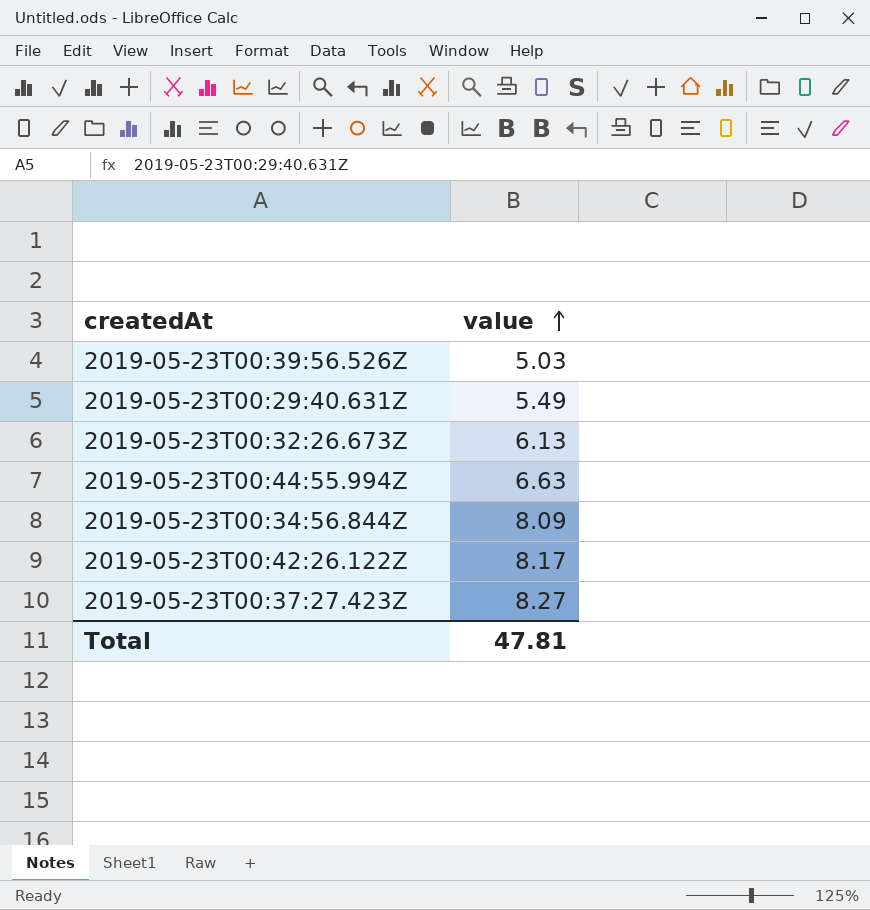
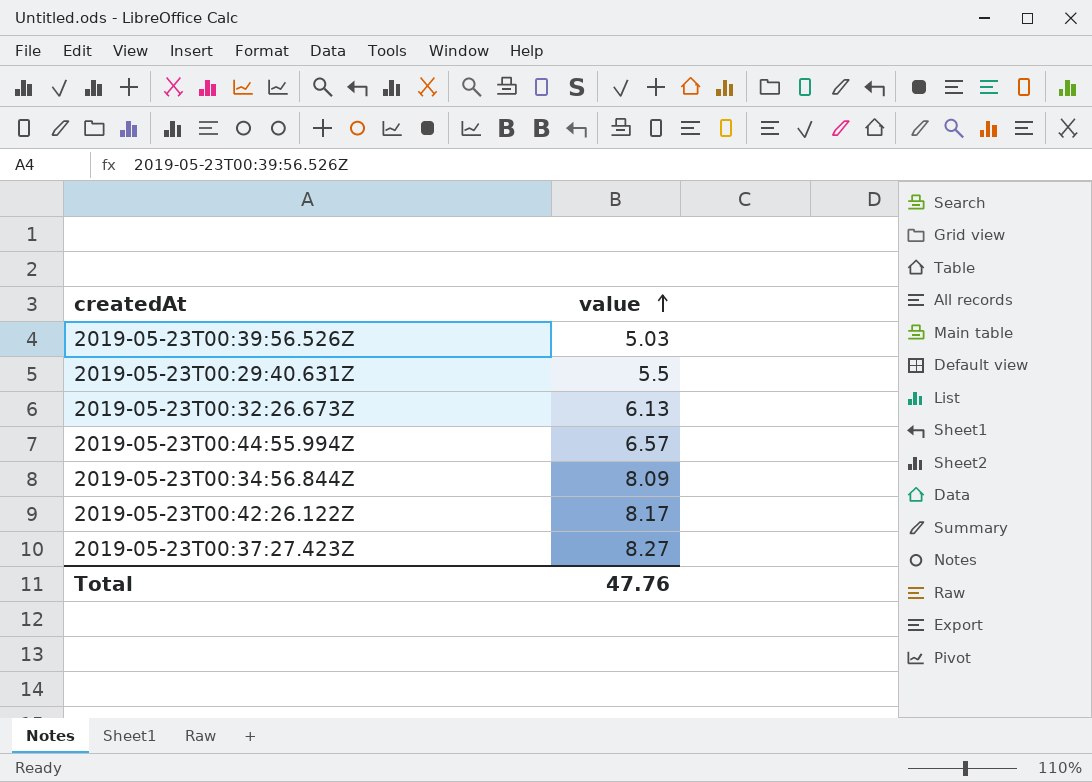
2019-05-23T00:29:40.631Z | value: 5.49 -> 5.5
2019-05-23T00:44:55.994Z | value: 6.63 -> 6.57
Total | value: 47.81 -> 47.76

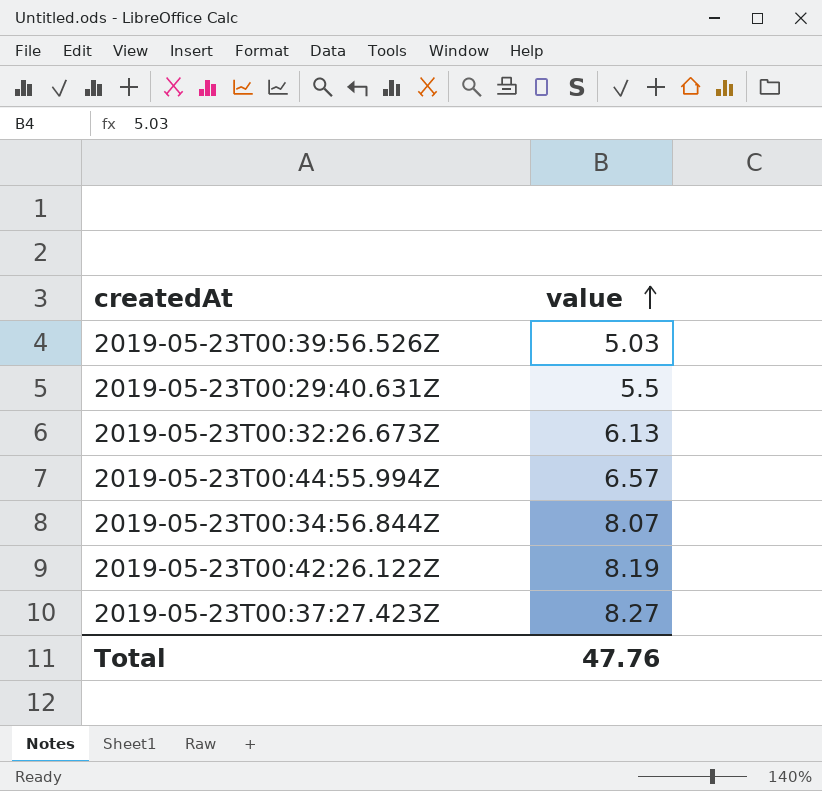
2019-05-23T00:34:56.844Z | value: 8.09 -> 8.07
2019-05-23T00:42:26.122Z | value: 8.17 -> 8.19

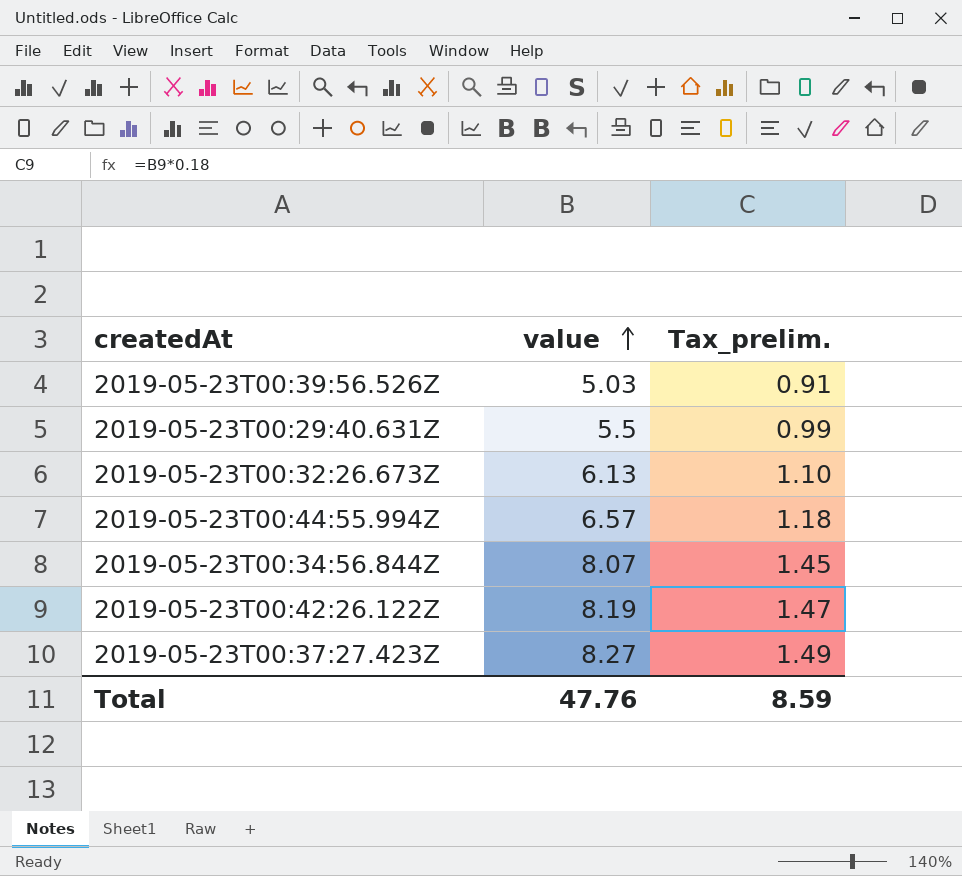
column Tax_prelim. | formula: none -> [value] * 0.18

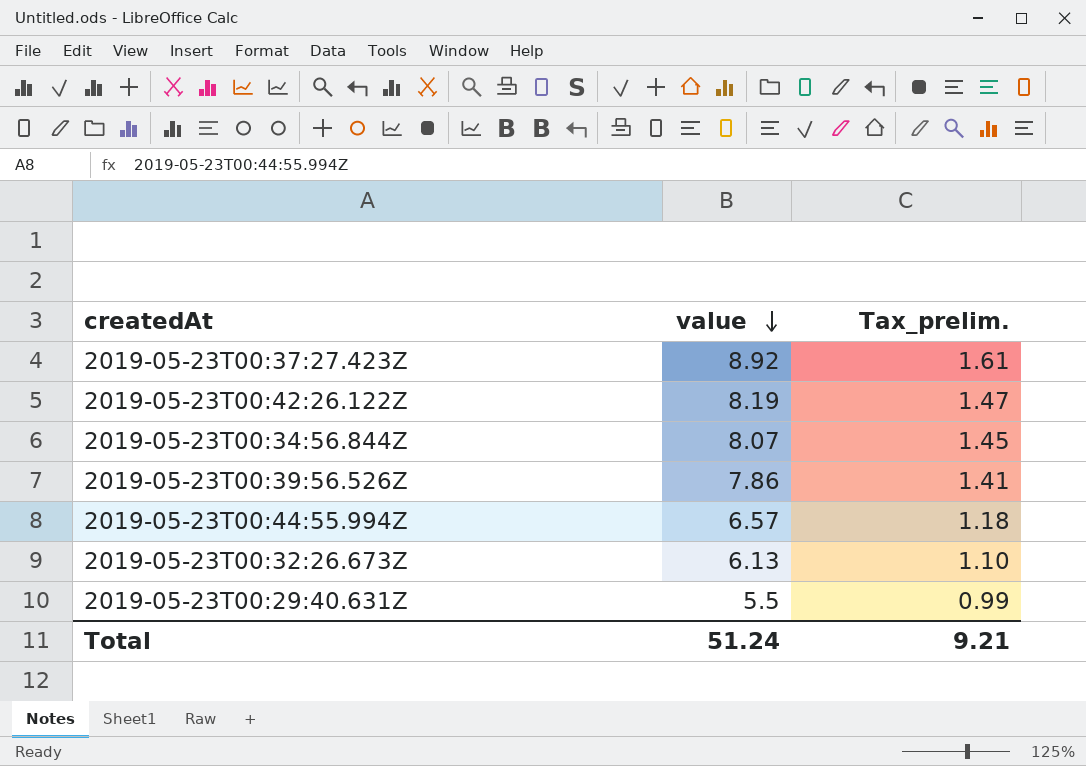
row order: value ascending -> value descending
2019-05-23T00:37:27.423Z | value: 8.27 -> 8.92
2019-05-23T00:37:27.423Z | Tax_prelim.: 1.49 -> 1.61
2019-05-23T00:39:56.526Z | value: 5.03 -> 7.86
2019-05-23T00:39:56.526Z | Tax_prelim.: 0.91 -> 1.41
Total | value: 47.76 -> 51.24
Total | Tax_prelim.: 8.59 -> 9.21

